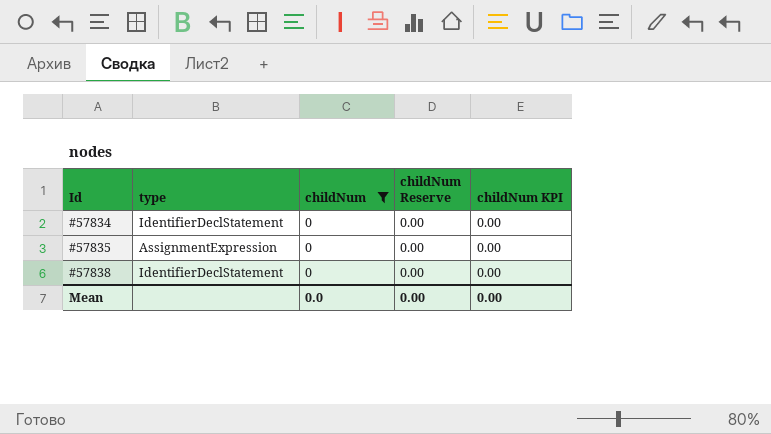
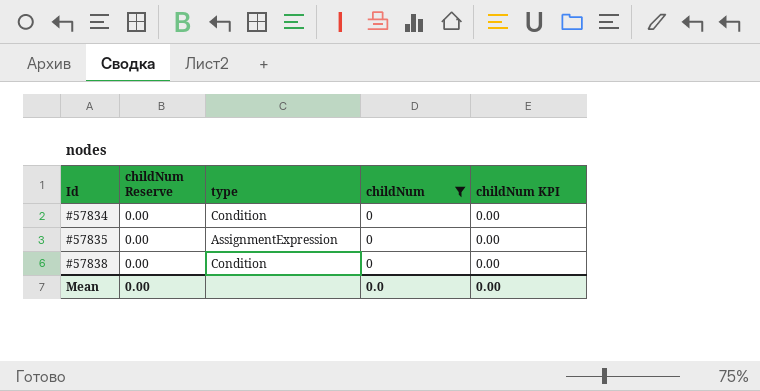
column childNum Reserve | position: 4 -> 2
#57834 | type: IdentifierDeclStatement -> Condition
#57838 | type: IdentifierDeclStatement -> Condition

